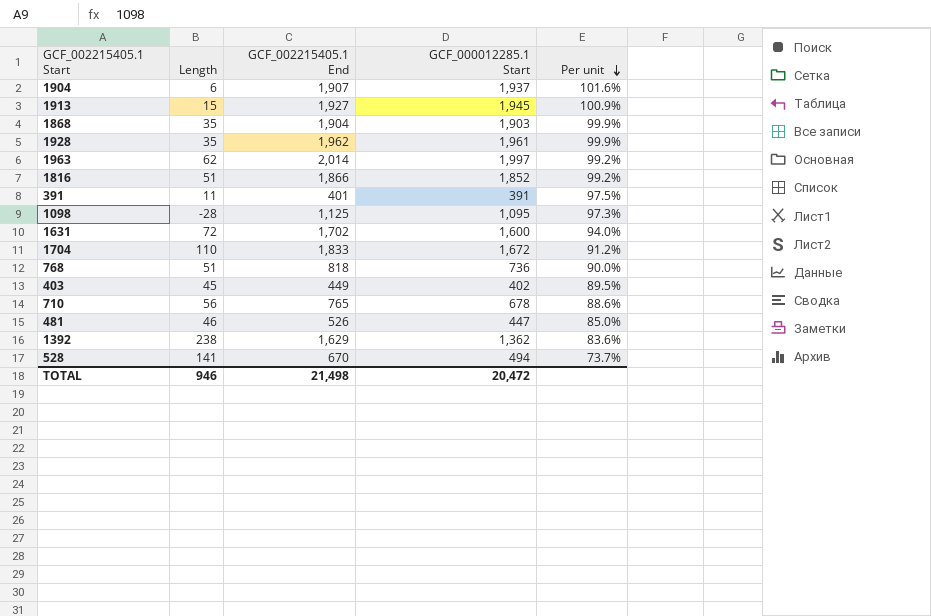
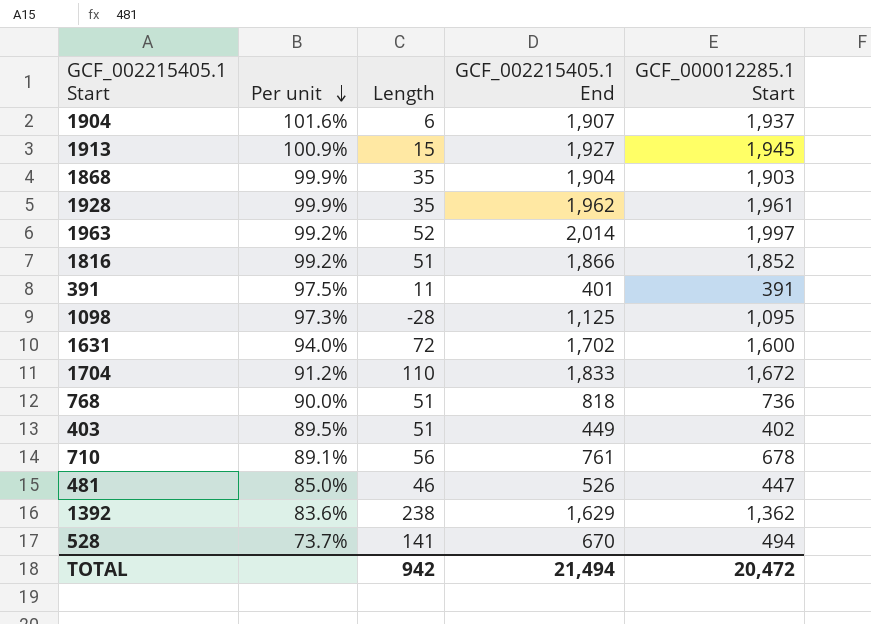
column Per unit | position: 5 -> 2
1963 | Length: 62 -> 52
403 | Length: 45 -> 51
710 | Per unit: 88.6% -> 89.1%
710 | GCF_002215405.1 End: 765 -> 761
TOTAL | Length: 946 -> 942
TOTAL | GCF_002215405.1 End: 21,498 -> 21,494

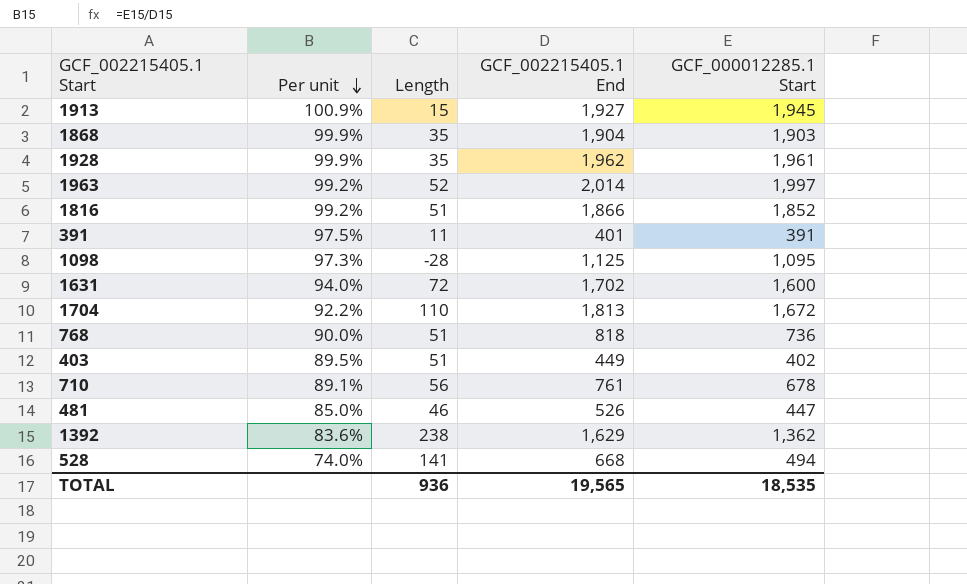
row 1904: 101.6% | 6 | 1,907 | 1,937 -> none
1704 | Per unit: 91.2% -> 92.2%
1704 | GCF_002215405.1 End: 1,833 -> 1,813
528 | Per unit: 73.7% -> 74.0%
528 | GCF_002215405.1 End: 670 -> 668
TOTAL | Length: 942 -> 936
TOTAL | GCF_002215405.1 End: 21,494 -> 19,565
TOTAL | GCF_000012285.1 Start: 20,472 -> 18,535

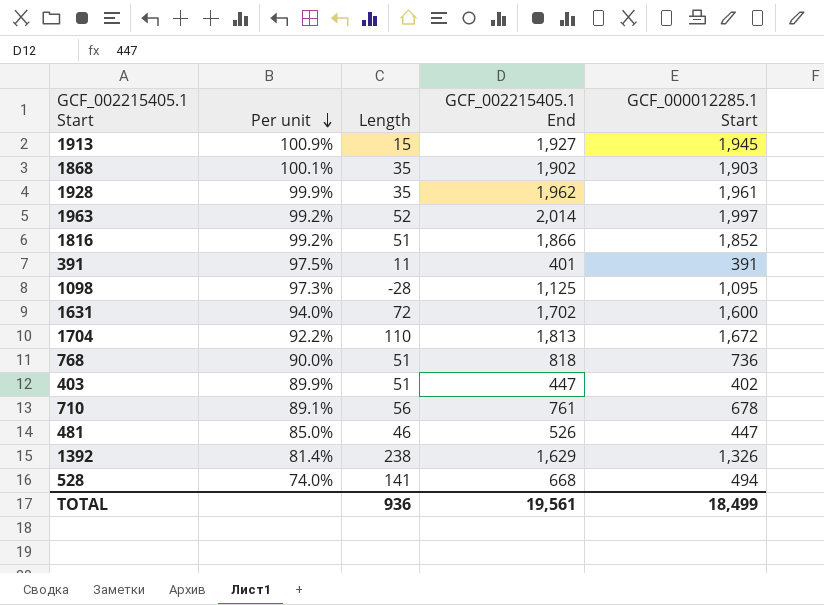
1868 | Per unit: 99.9% -> 100.1%
1868 | GCF_002215405.1 End: 1,904 -> 1,902
403 | Per unit: 89.5% -> 89.9%
403 | GCF_002215405.1 End: 449 -> 447
1392 | Per unit: 83.6% -> 81.4%
1392 | GCF_000012285.1 Start: 1,362 -> 1,326
TOTAL | GCF_002215405.1 End: 19,565 -> 19,561
TOTAL | GCF_000012285.1 Start: 18,535 -> 18,499

